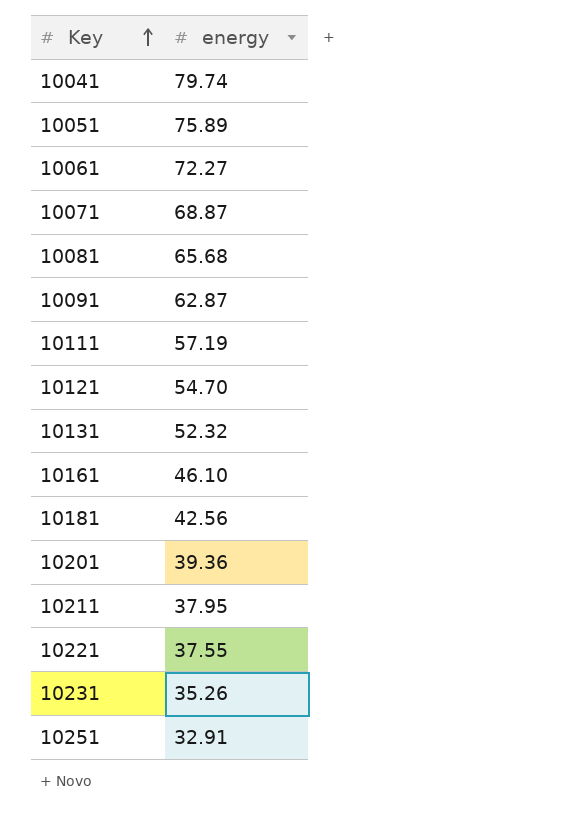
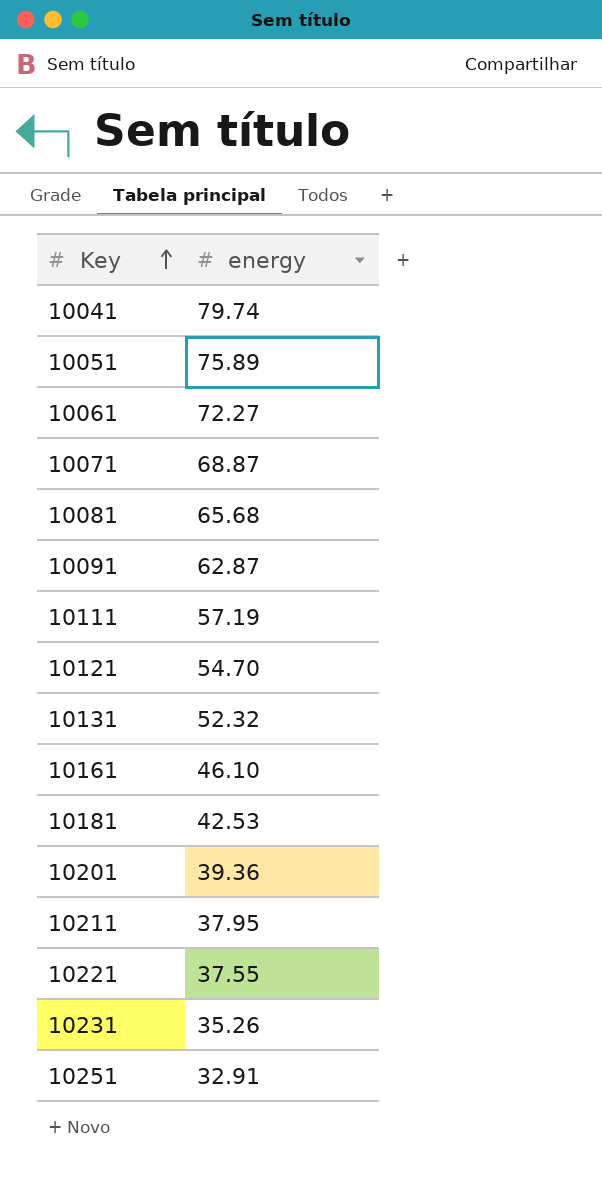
10181 | energy: 42.56 -> 42.53

